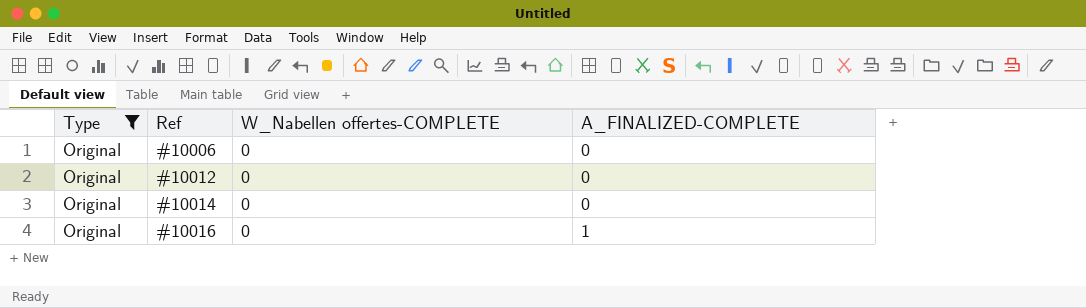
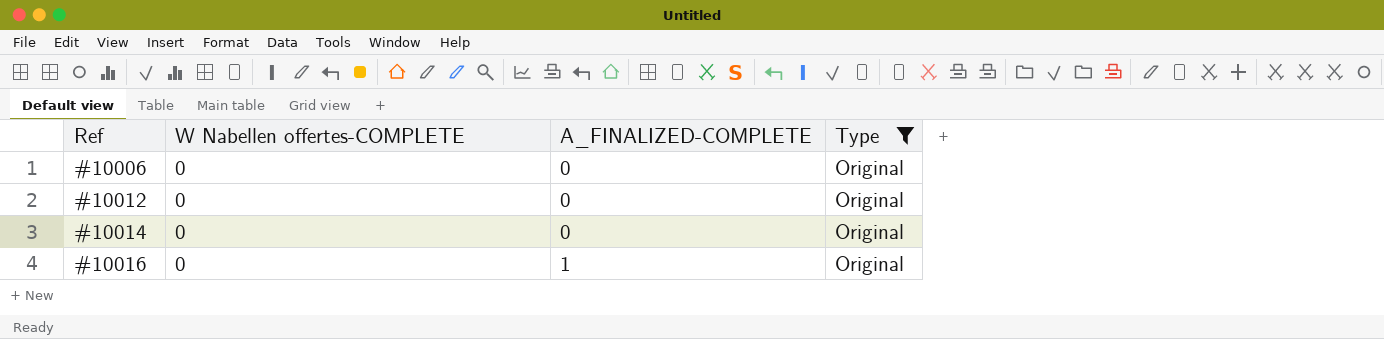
column name: W_Nabellen offertes-COMPLETE -> W Nabellen offertes-COMPLETE
column Type | position: 1 -> 4

